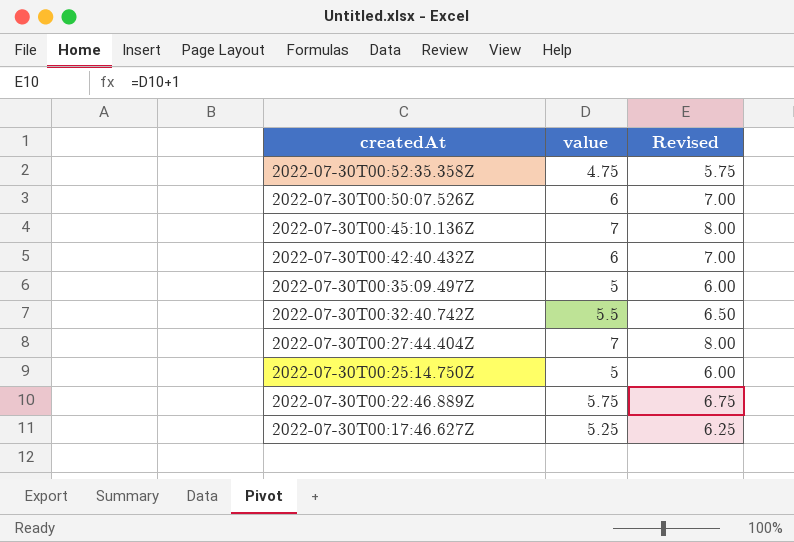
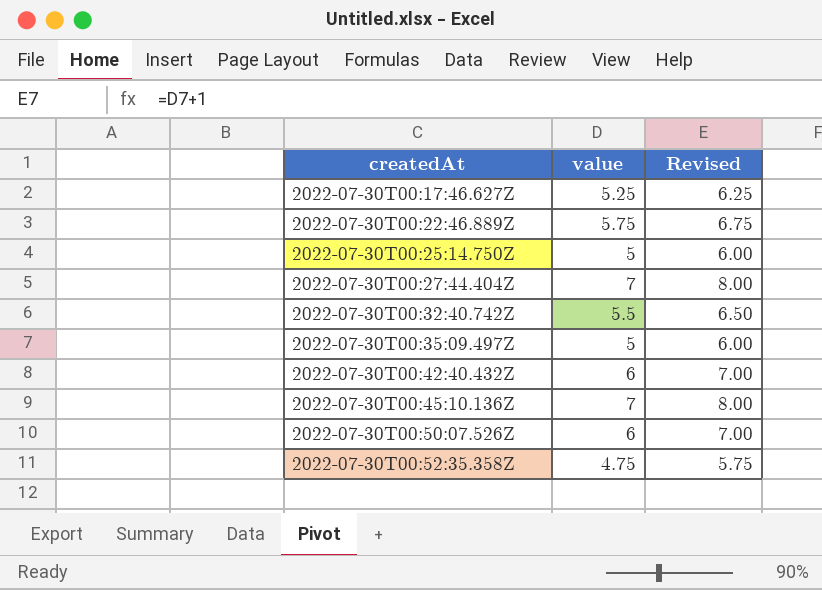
row order: createdAt descending -> createdAt ascending

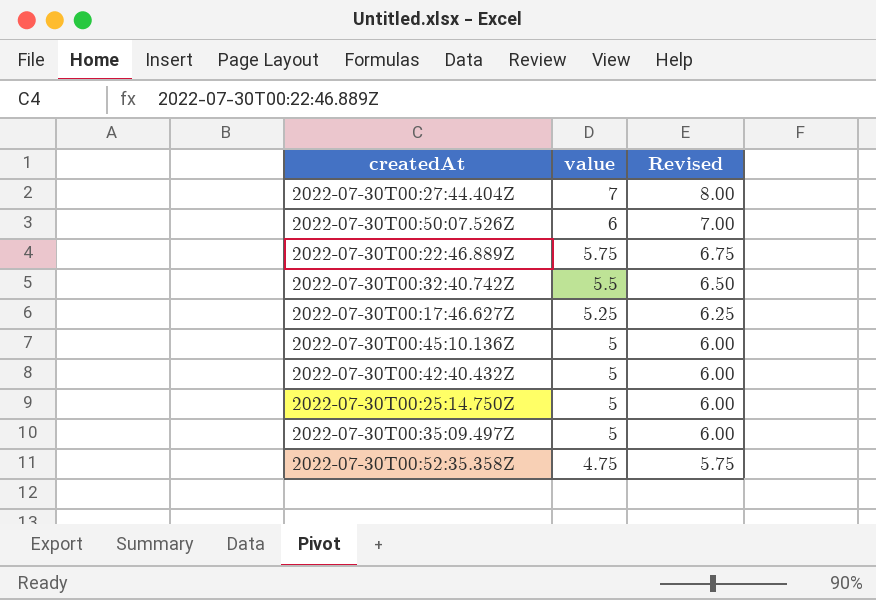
row order: createdAt ascending -> value descending
2022-07-30T00:45:10.136Z | value: 7 -> 5
2022-07-30T00:45:10.136Z | Revised: 8.00 -> 6.00
2022-07-30T00:42:40.432Z | value: 6 -> 5
2022-07-30T00:42:40.432Z | Revised: 7.00 -> 6.00

